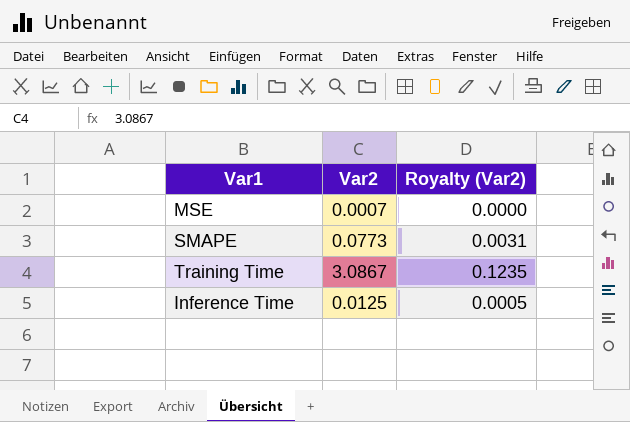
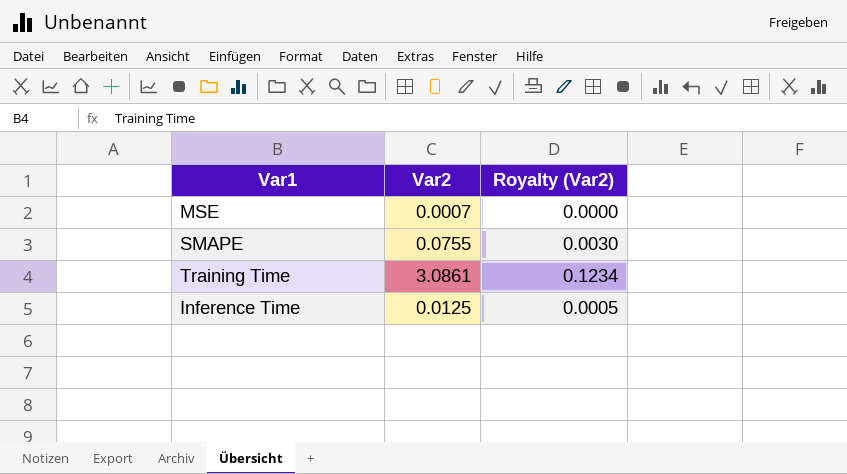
SMAPE | Var2: 0.0773 -> 0.0755
SMAPE | Royalty (Var2): 0.0031 -> 0.0030
Training Time | Var2: 3.0867 -> 3.0861
Training Time | Royalty (Var2): 0.1235 -> 0.1234

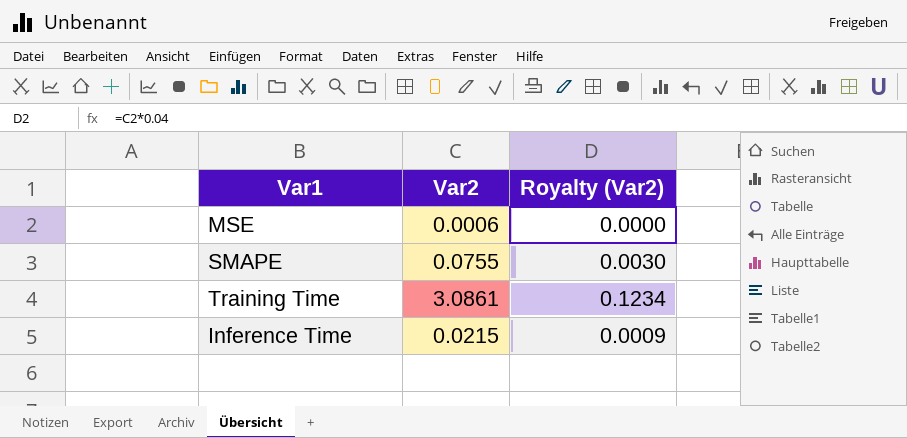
MSE | Var2: 0.0007 -> 0.0006
Inference Time | Var2: 0.0125 -> 0.0215
Inference Time | Royalty (Var2): 0.0005 -> 0.0009

